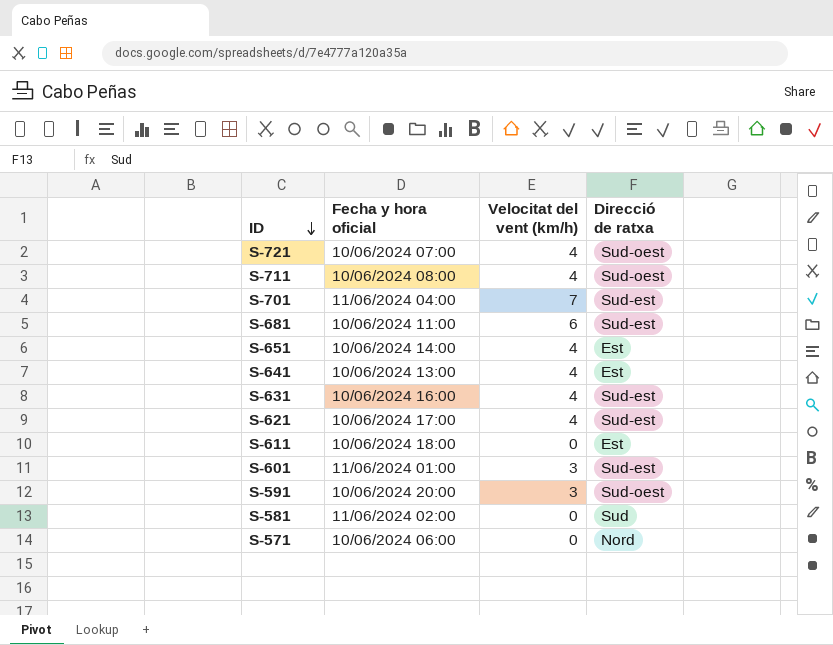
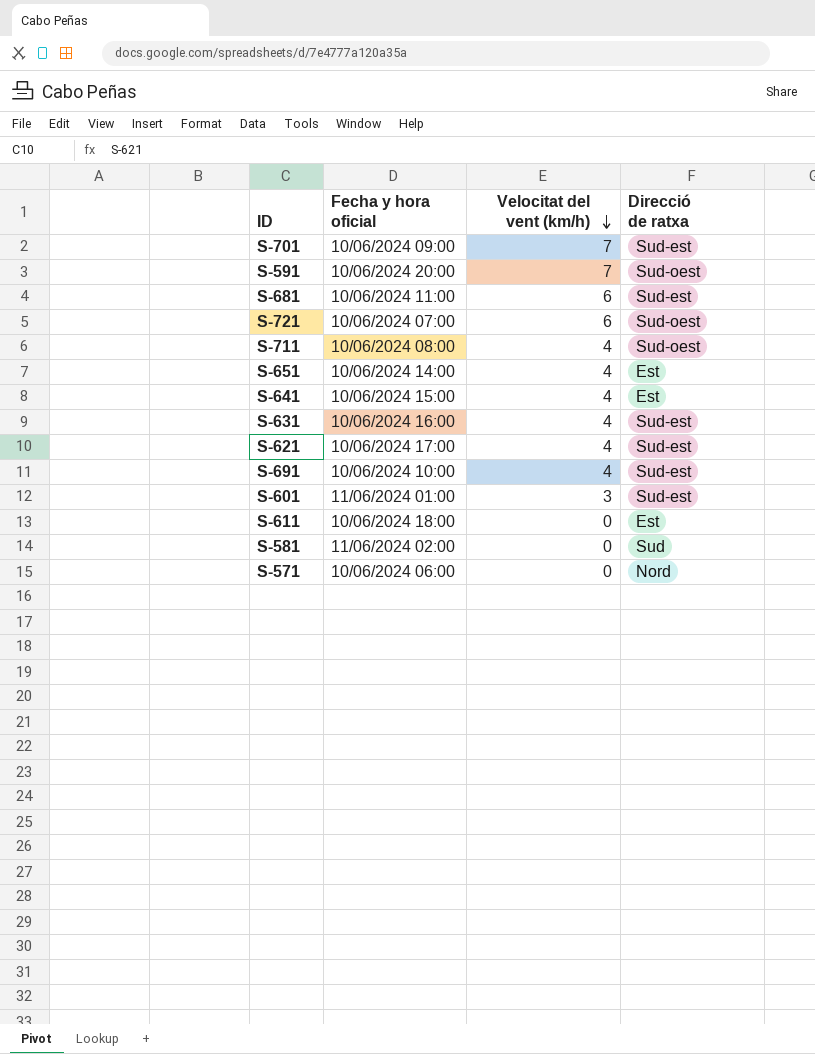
row order: ID descending -> Velocitat del vent (km/h) descending
S-701 | Fecha y hora oficial: 11/06/2024 04:00 -> 10/06/2024 09:00
S-591 | Velocitat del vent (km/h): 3 -> 7
S-721 | Velocitat del vent (km/h): 4 -> 6
S-641 | Fecha y hora oficial: 10/06/2024 13:00 -> 10/06/2024 15:00
row S-691: none -> 10/06/2024 10:00 | 4 | Sud-est

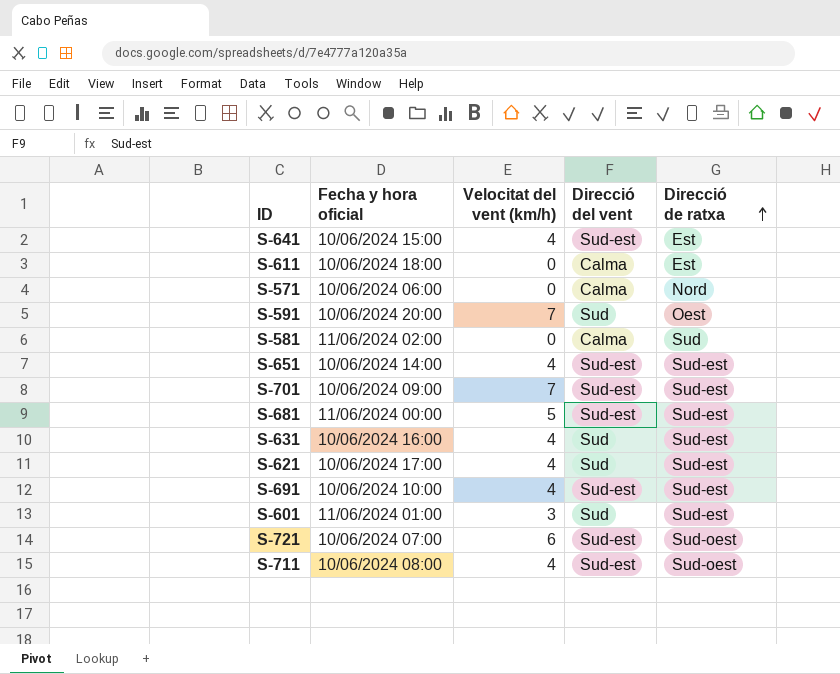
row order: Velocitat del vent (km/h) descending -> Direcció de ratxa ascending
column Direcció del vent | position: none -> 4
S-591 | Direcció de ratxa: Sud-oest -> Oest
S-651 | Direcció de ratxa: Est -> Sud-est
S-681 | Fecha y hora oficial: 10/06/2024 11:00 -> 11/06/2024 00:00
S-681 | Velocitat del vent (km/h): 6 -> 5

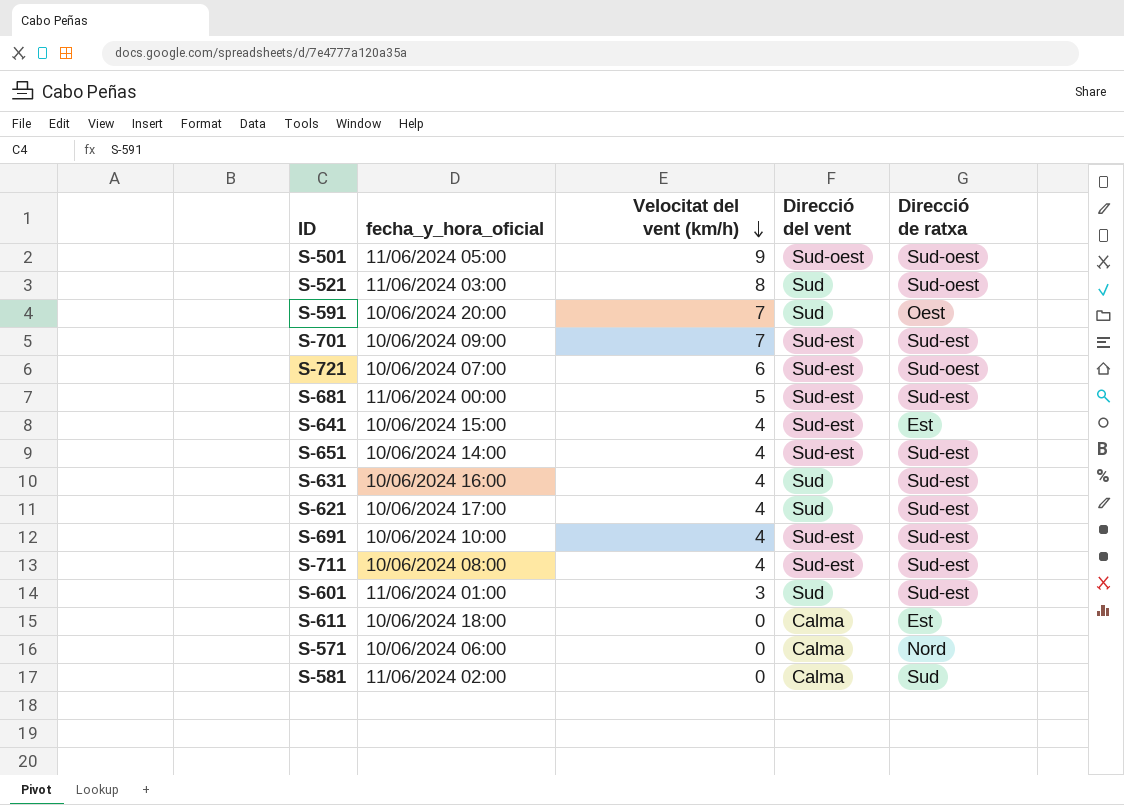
row order: Direcció de ratxa ascending -> Velocitat del vent (km/h) descending
column name: Fecha y hora oficial -> fecha_y_hora_oficial
row S-501: none -> 11/06/2024 05:00 | 9 | Sud-oest | Sud-oest
row S-521: none -> 11/06/2024 03:00 | 8 | Sud | Sud-oest
S-711 | Direcció de ratxa: Sud-oest -> Sud-est

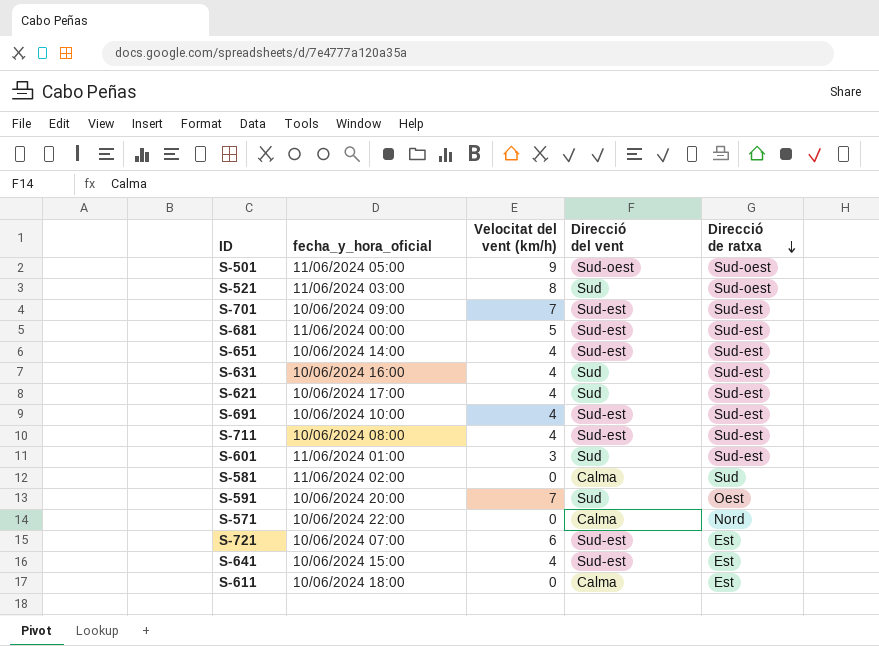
row order: Velocitat del vent (km/h) descending -> Direcció de ratxa descending
S-571 | fecha_y_hora_oficial: 10/06/2024 06:00 -> 10/06/2024 22:00
S-721 | Direcció de ratxa: Sud-oest -> Est

